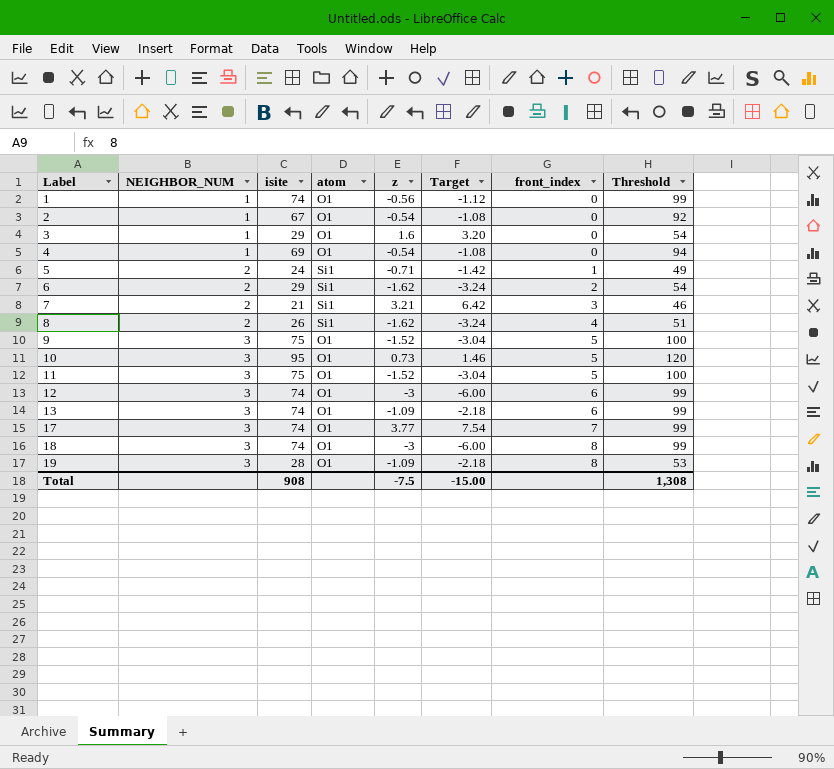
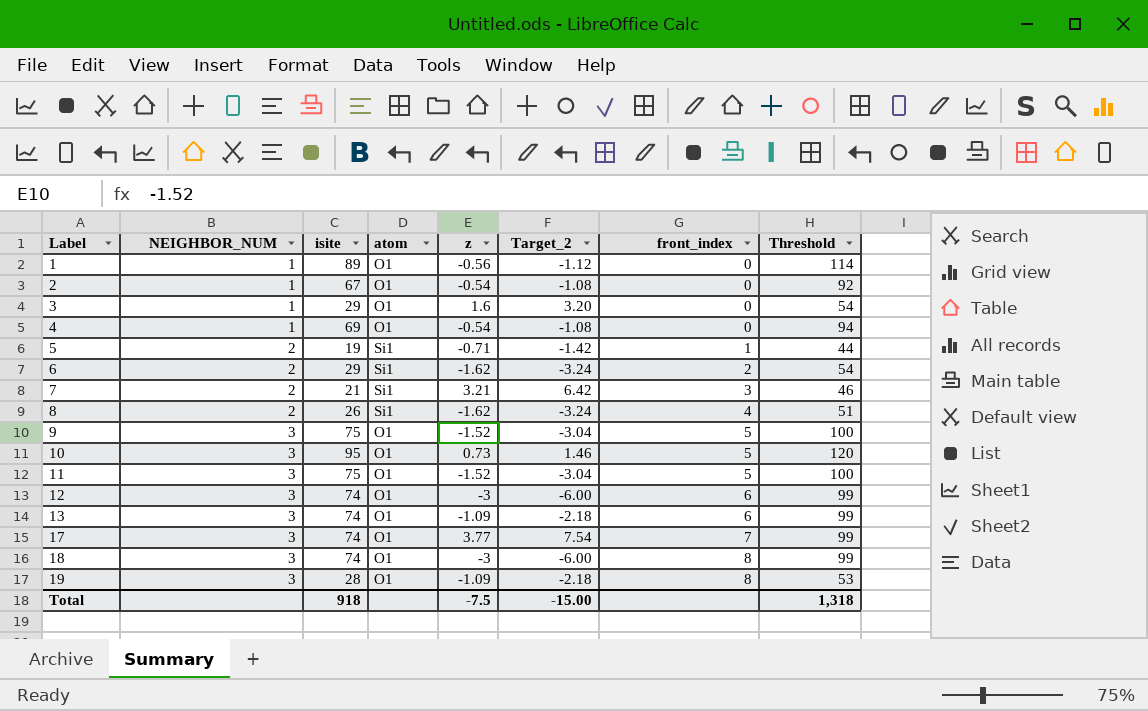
column name: Target -> Target_2
1 | isite: 74 -> 89
1 | Threshold: 99 -> 114
5 | isite: 24 -> 19
5 | Threshold: 49 -> 44
Total | isite: 908 -> 918
Total | Threshold: 1,308 -> 1,318

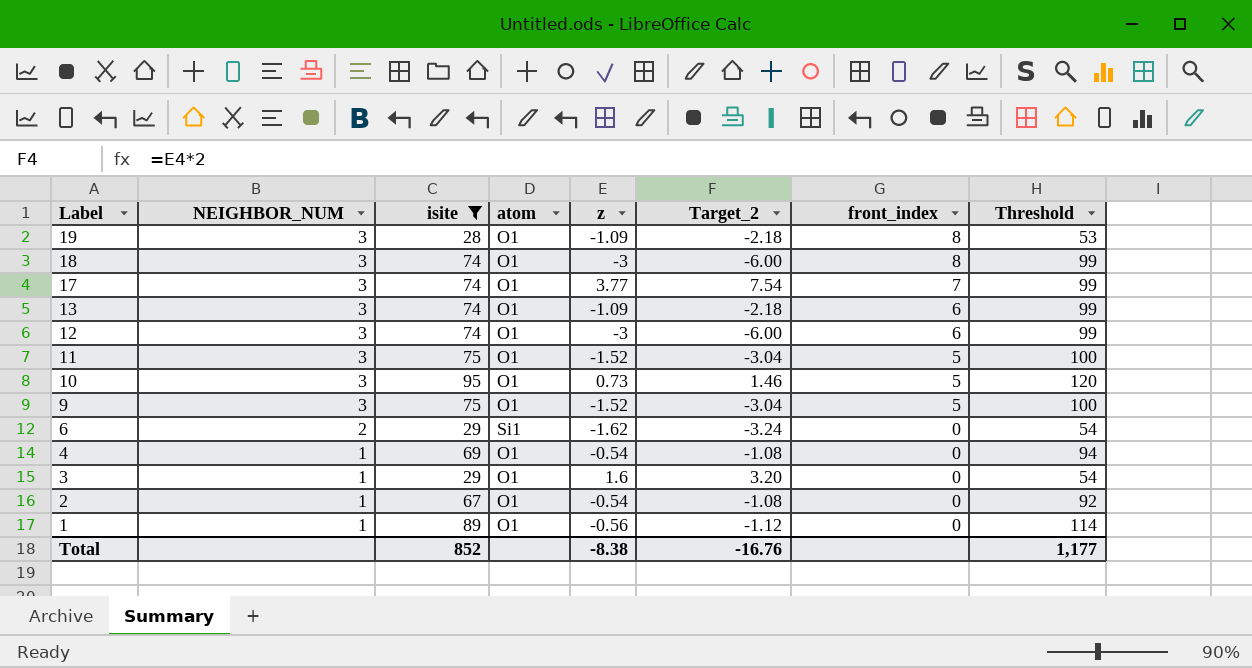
filter: none -> isite >= 28
row order: Label ascending -> Label descending
6 | front_index: 2 -> 0
Total | isite: 918 -> 852
Total | z: -7.5 -> -8.38
Total | Target_2: -15.00 -> -16.76
Total | Threshold: 1,318 -> 1,177

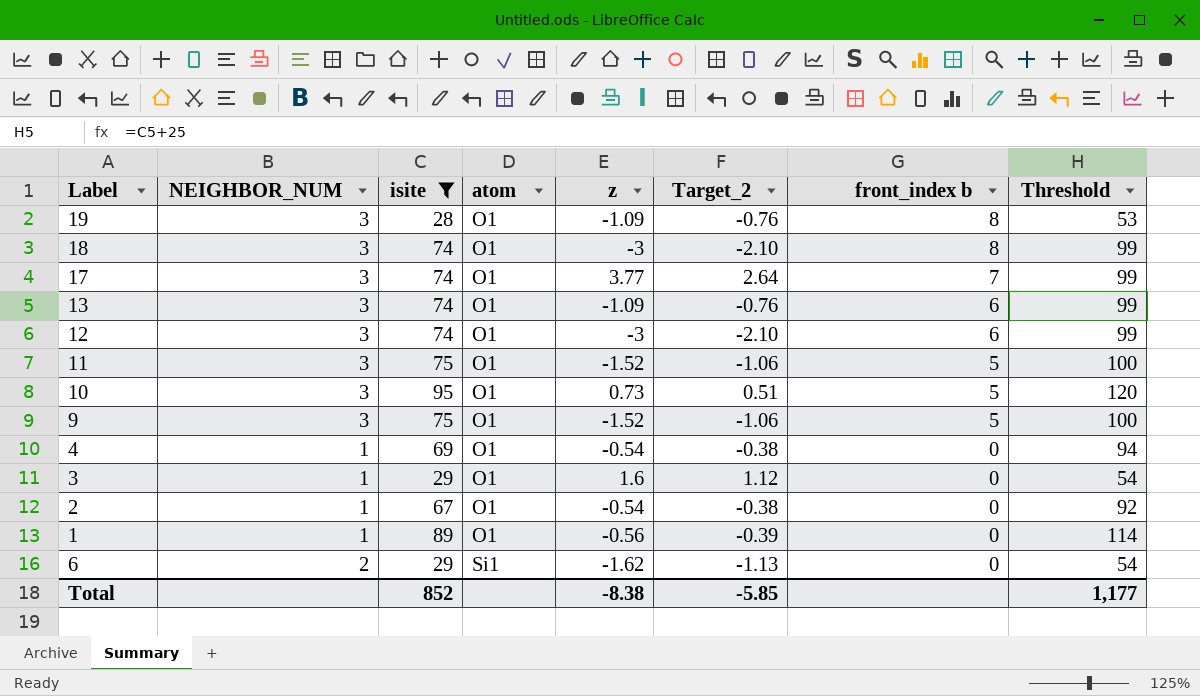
row order: Label descending -> atom ascending
column Target_2 | formula: [z] * 2 -> [z] * 0.7
column name: front_index -> front_index b
Total | Target_2: -16.76 -> -5.85

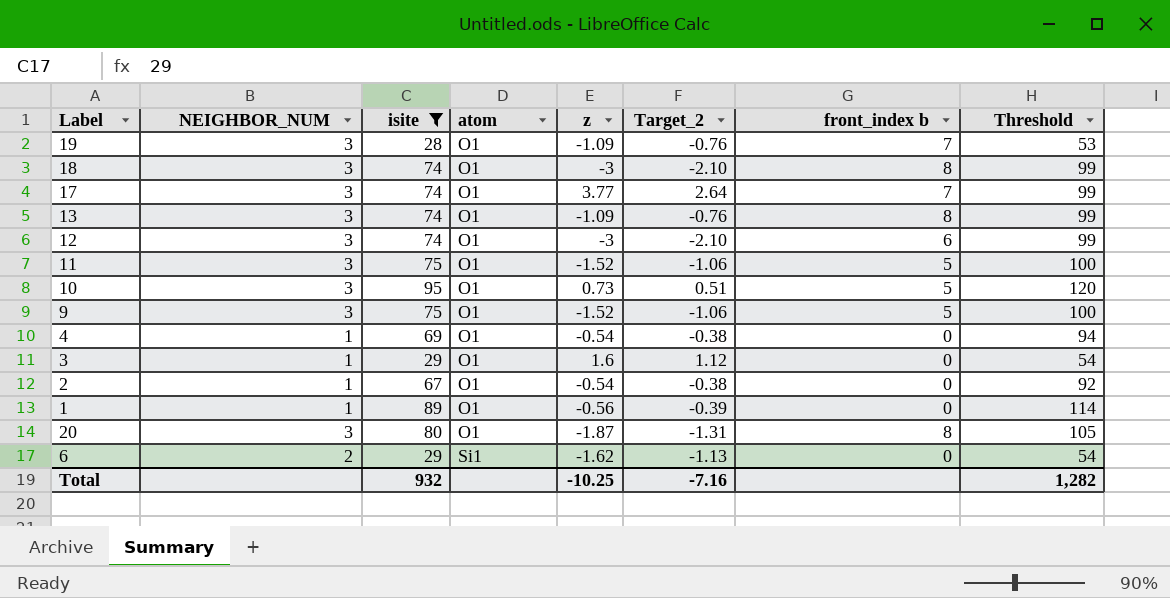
19 | front_index b: 8 -> 7
13 | front_index b: 6 -> 8
row 20: none -> 3 | 80 | O1 | -1.87 | -1.31 | 8 | 105
Total | isite: 852 -> 932
Total | z: -8.38 -> -10.25
Total | Target_2: -5.85 -> -7.16
Total | Threshold: 1,177 -> 1,282

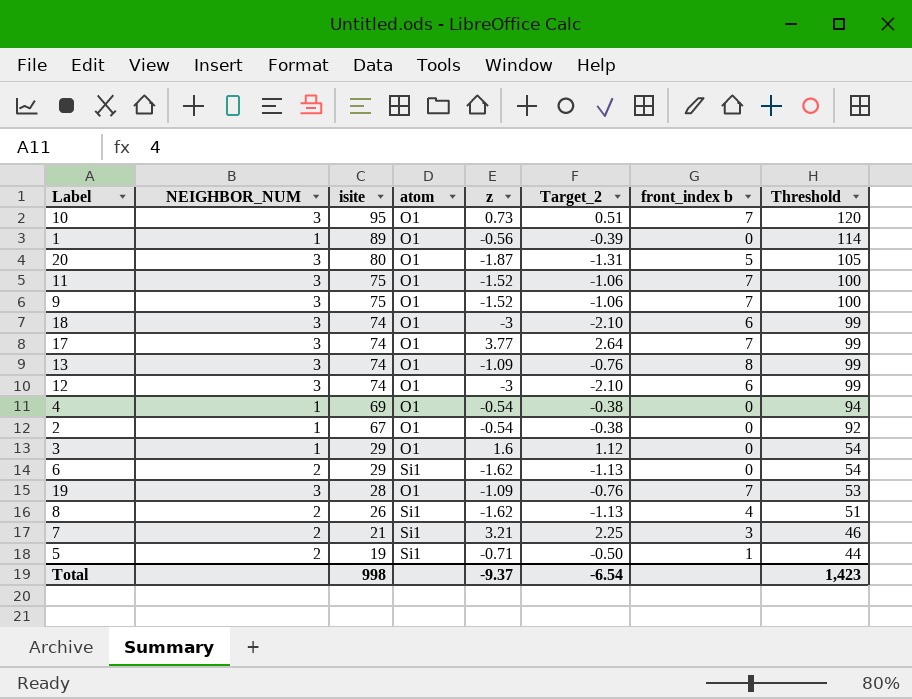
filter: isite >= 28 -> none
row order: atom ascending -> isite descending
10 | front_index b: 5 -> 7
20 | front_index b: 8 -> 5
11 | front_index b: 5 -> 7
9 | front_index b: 5 -> 7
18 | front_index b: 8 -> 6
Total | isite: 932 -> 998
Total | z: -10.25 -> -9.37
Total | Target_2: -7.16 -> -6.54
Total | Threshold: 1,282 -> 1,423

